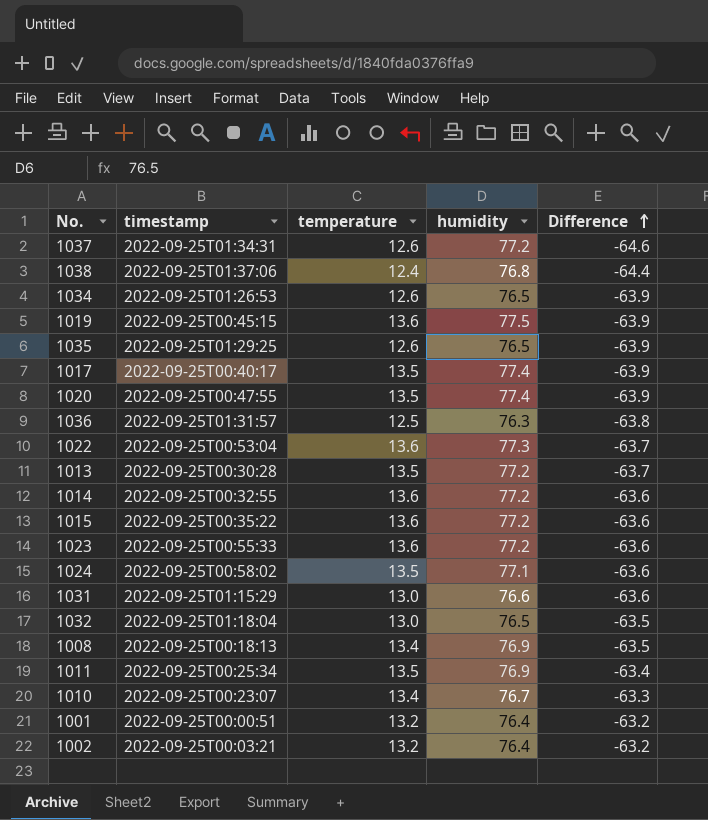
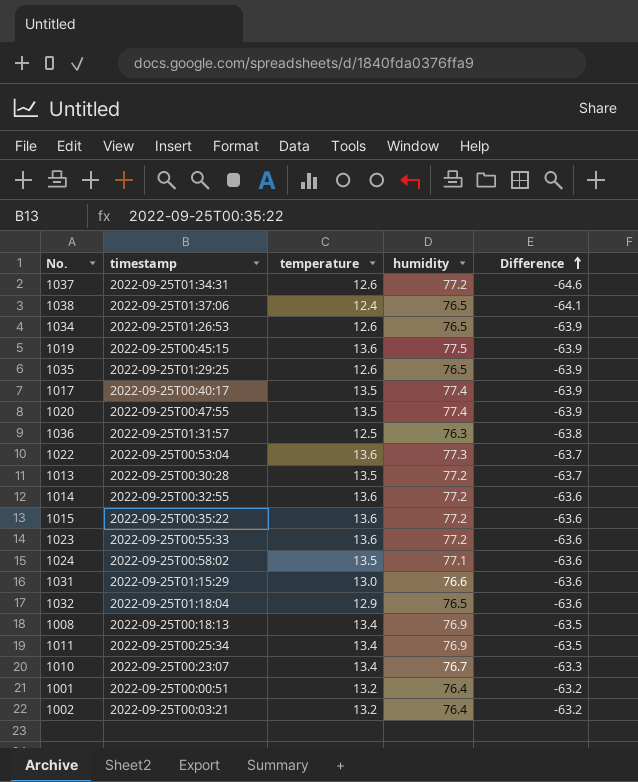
1038 | humidity: 76.8 -> 76.5
1038 | Difference: -64.4 -> -64.1
1032 | temperature: 13.0 -> 12.9
1032 | Difference: -63.5 -> -63.6
1011 | temperature: 13.5 -> 13.4
1011 | Difference: -63.4 -> -63.5

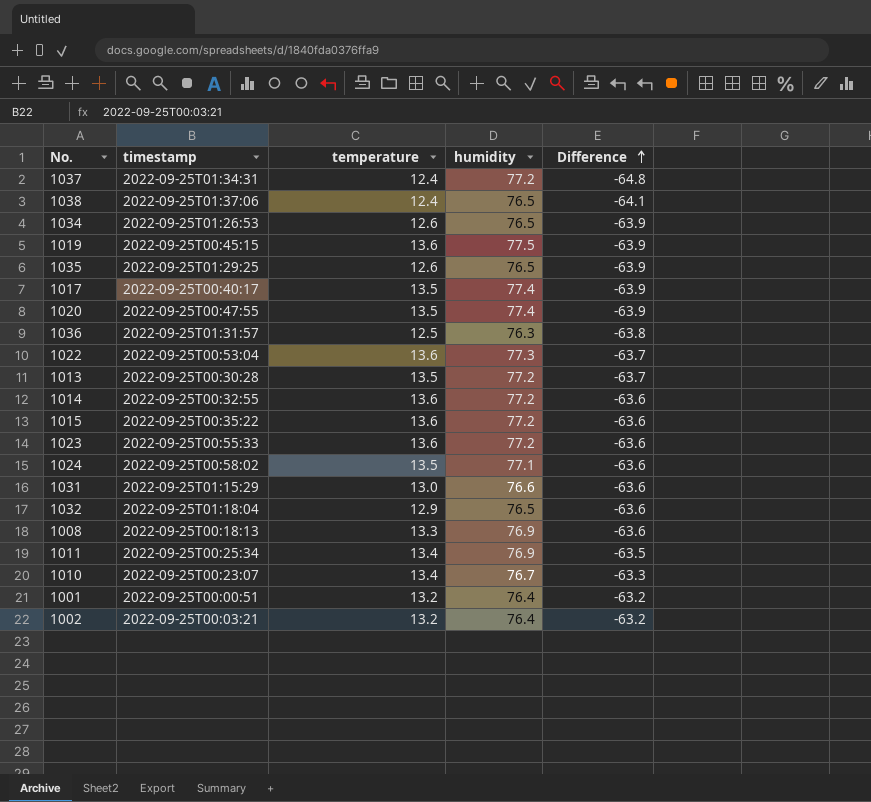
1037 | temperature: 12.6 -> 12.4
1037 | Difference: -64.6 -> -64.8
1008 | temperature: 13.4 -> 13.3
1008 | Difference: -63.5 -> -63.6

